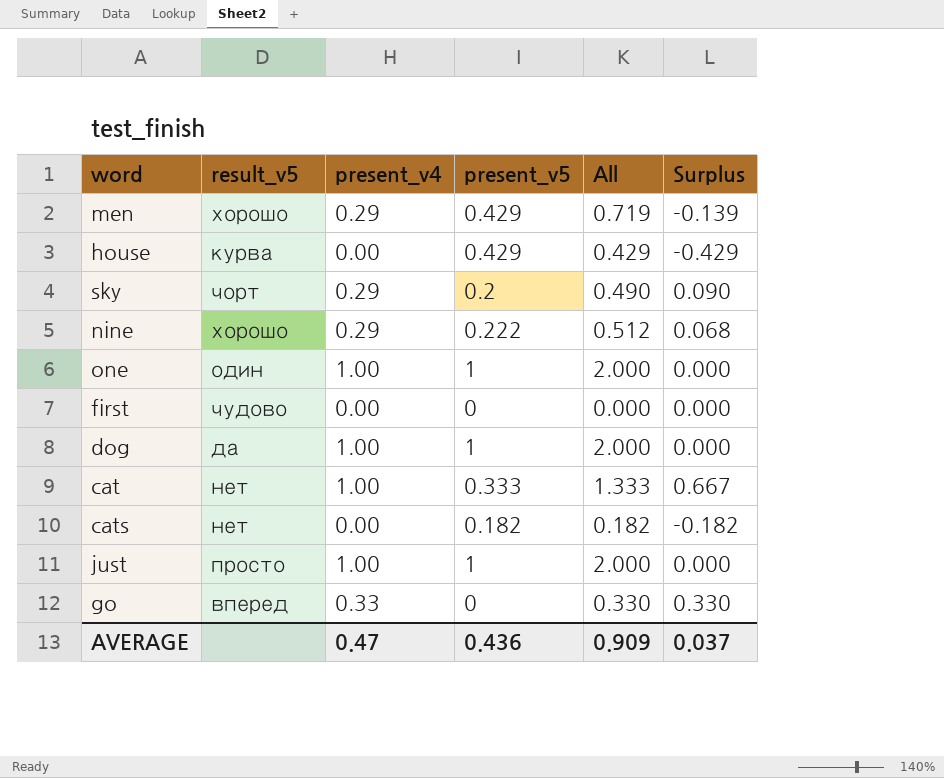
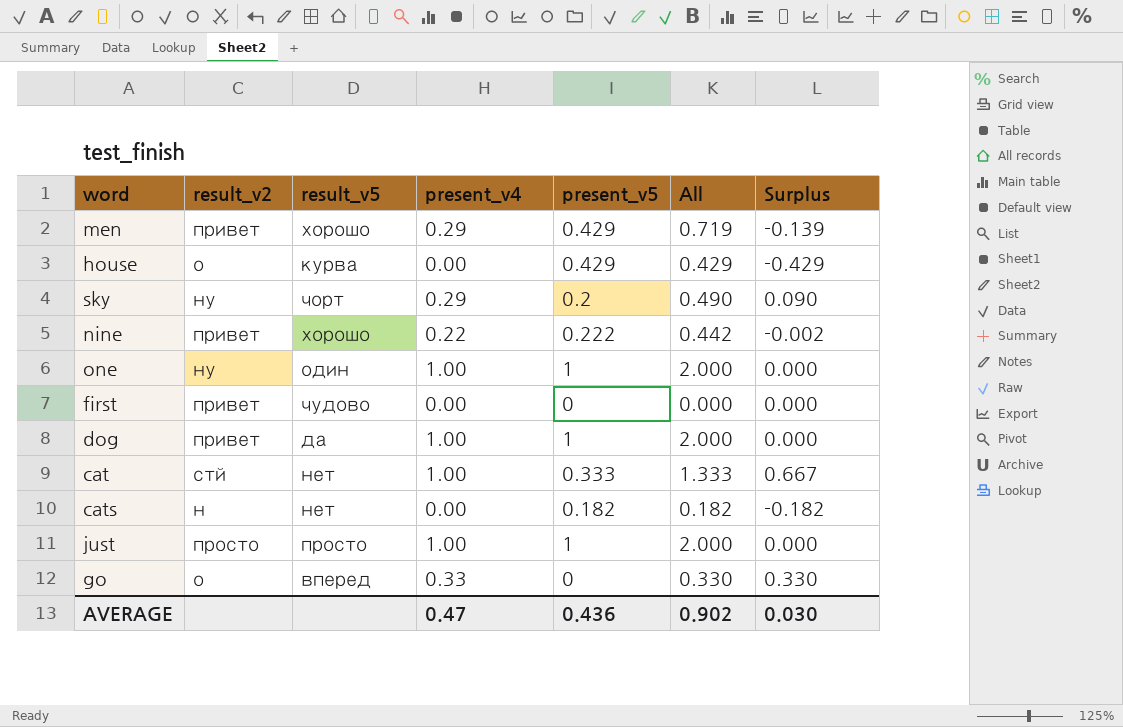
column result_v2 | position: none -> 2
nine | present_v4: 0.29 -> 0.22
nine | All: 0.512 -> 0.442
nine | Surplus: 0.068 -> -0.002
AVERAGE | All: 0.909 -> 0.902
AVERAGE | Surplus: 0.037 -> 0.030

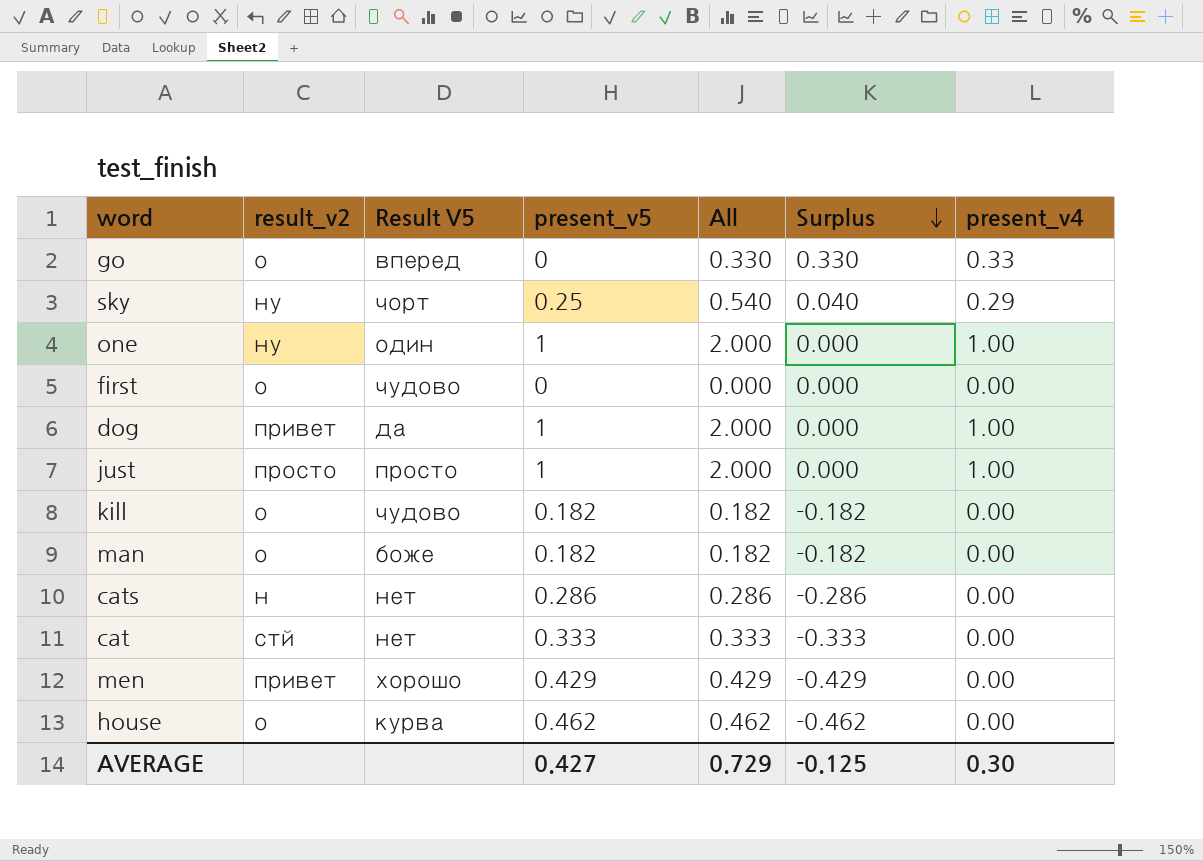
row order: none -> Surplus descending
column name: result_v5 -> Result V5
column present_v4 | position: 4 -> 7
row nine: привет | хорошо | 0.22 | 0.222 | 0.442 | -0.002 -> none
sky | present_v5: 0.2 -> 0.25
sky | All: 0.490 -> 0.540
sky | Surplus: 0.090 -> 0.040
first | result_v2: привет -> о
row kill: none -> о | чудово | 0.182 | 0.182 | -0.182 | 0.00
row man: none -> о | боже | 0.182 | 0.182 | -0.182 | 0.00
cats | present_v5: 0.182 -> 0.286
cats | All: 0.182 -> 0.286
cats | Surplus: -0.182 -> -0.286
cat | All: 1.333 -> 0.333
cat | Surplus: 0.667 -> -0.333
cat | present_v4: 1.00 -> 0.00
men | All: 0.719 -> 0.429
men | Surplus: -0.139 -> -0.429
men | present_v4: 0.29 -> 0.00
house | present_v5: 0.429 -> 0.462
house | All: 0.429 -> 0.462
house | Surplus: -0.429 -> -0.462
AVERAGE | present_v5: 0.436 -> 0.427
AVERAGE | All: 0.902 -> 0.729
AVERAGE | Surplus: 0.030 -> -0.125
AVERAGE | present_v4: 0.47 -> 0.30

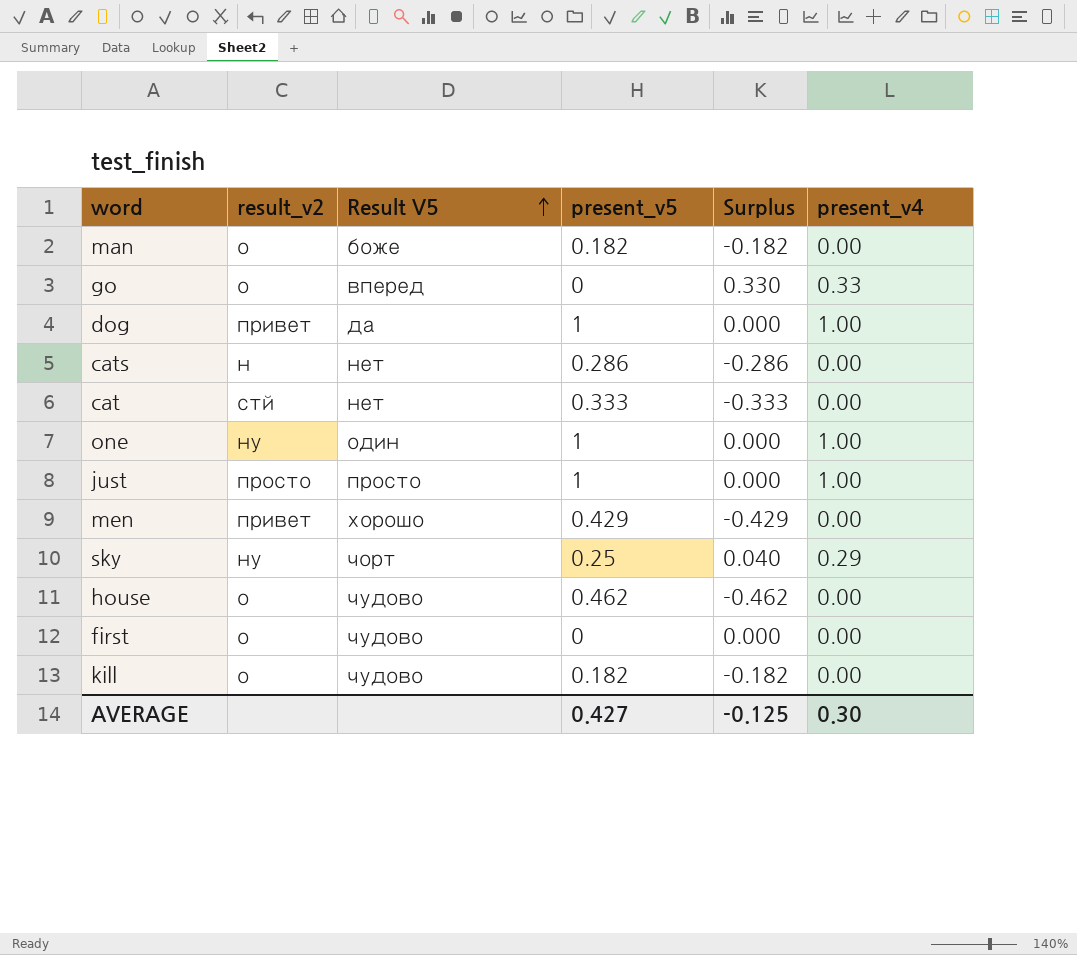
row order: Surplus descending -> Result V5 ascending
column All | formula: [present_v5] + [present_v4] -> none
house | Result V5: курва -> чудово

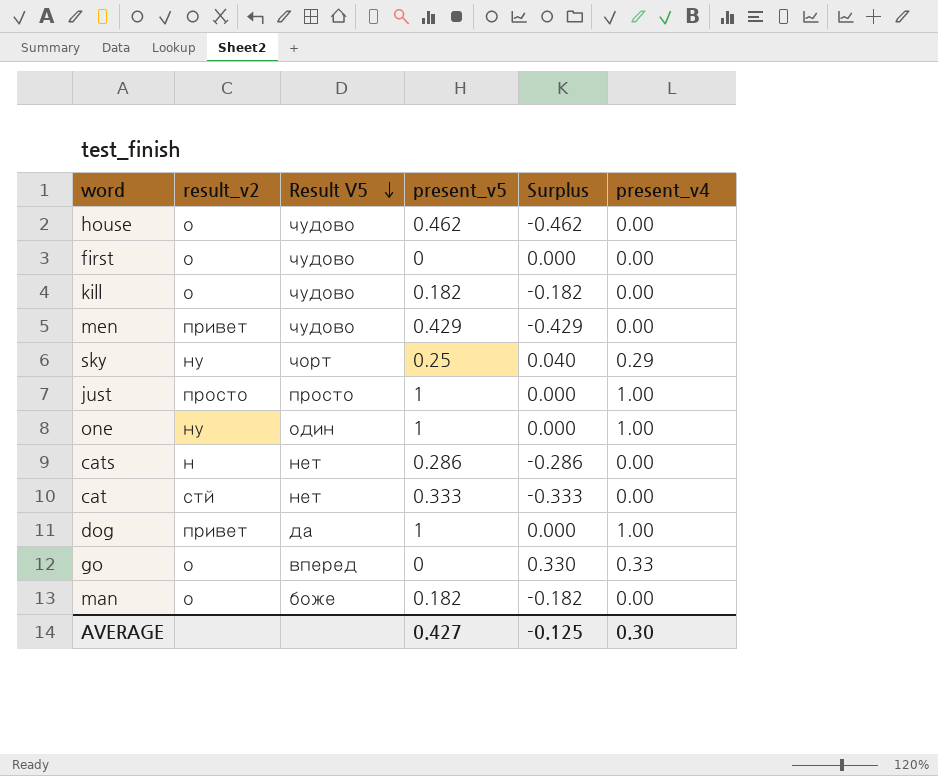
row order: Result V5 ascending -> Result V5 descending
men | Result V5: хорошо -> чудово

